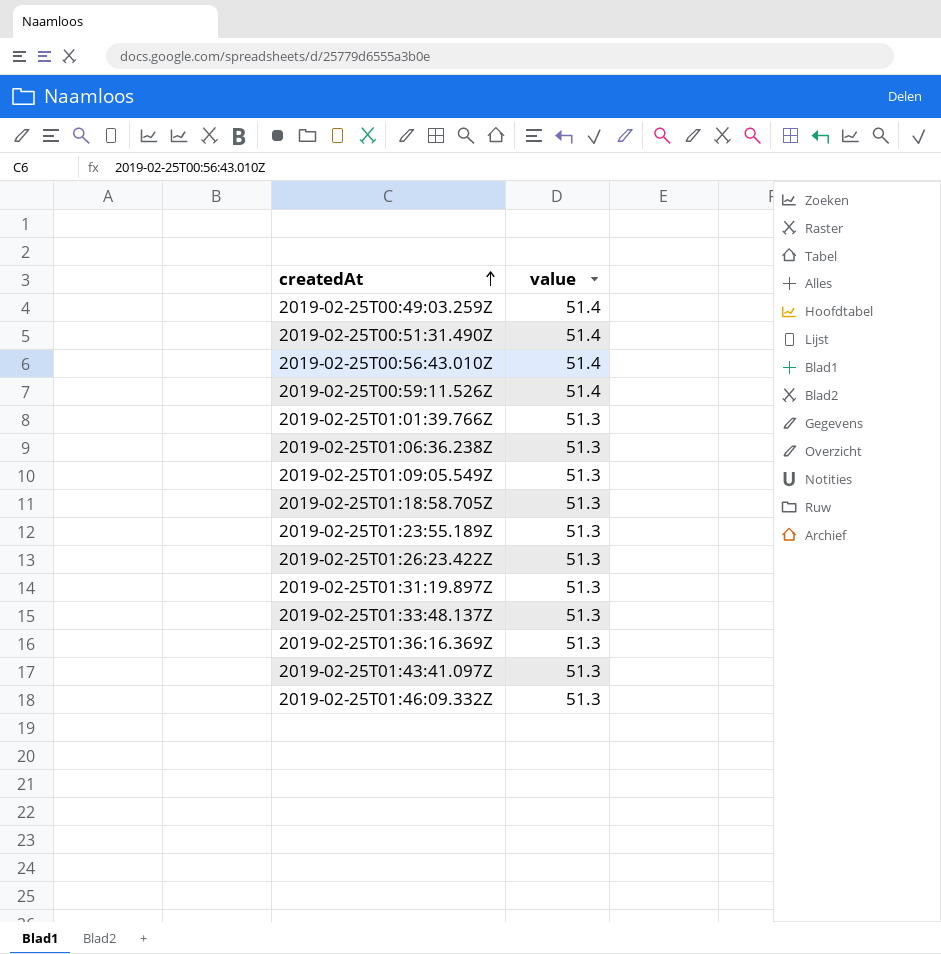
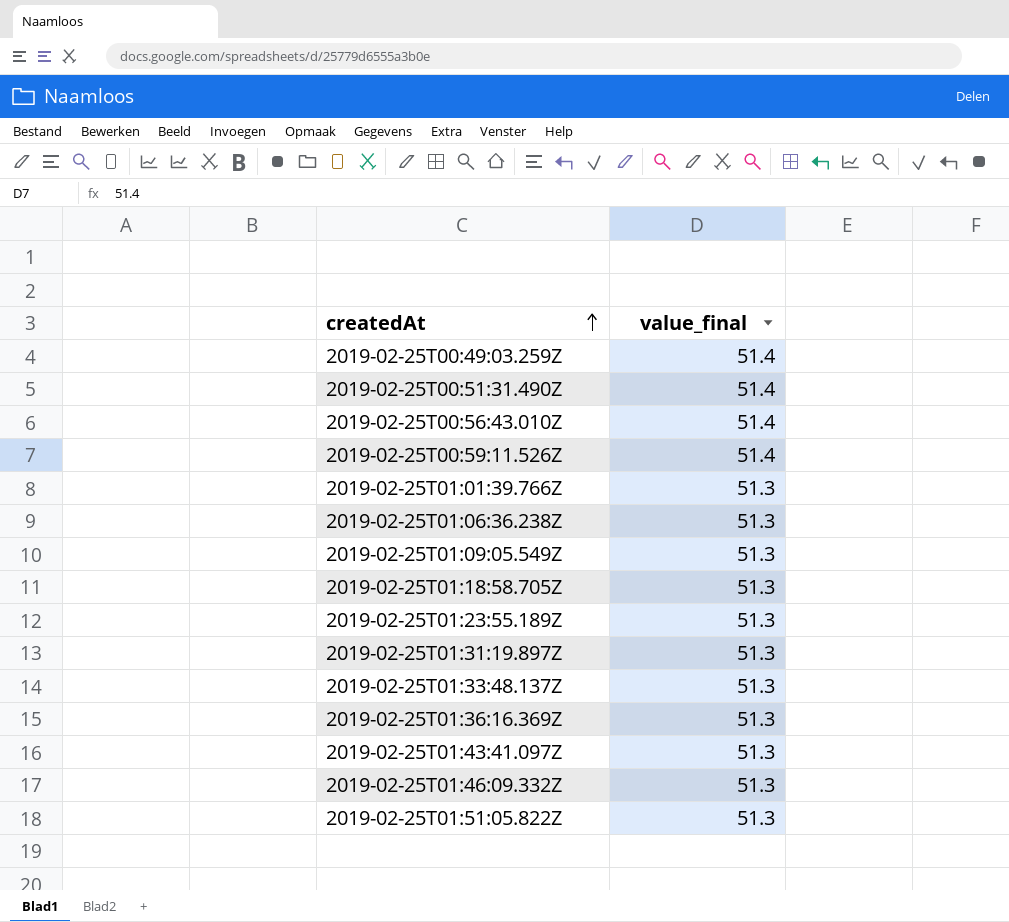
column name: value -> value_final
row 2019-02-25T01:26:23.422Z: 51.3 -> none
row 2019-02-25T01:51:05.822Z: none -> 51.3

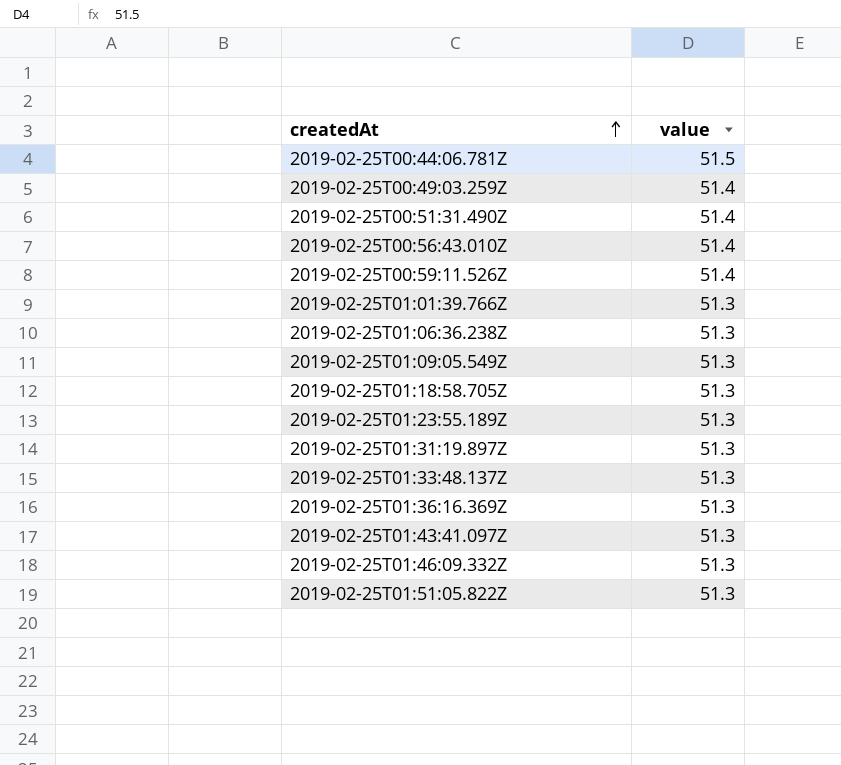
column name: value_final -> value
row 2019-02-25T00:44:06.781Z: none -> 51.5

